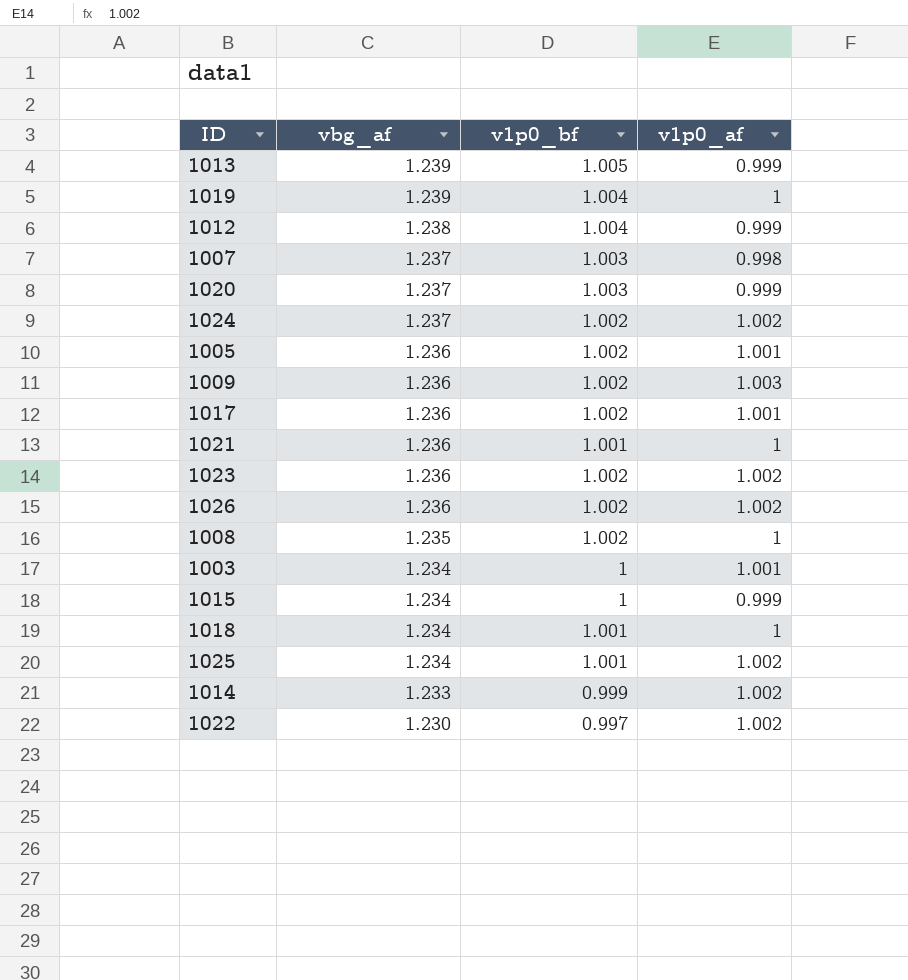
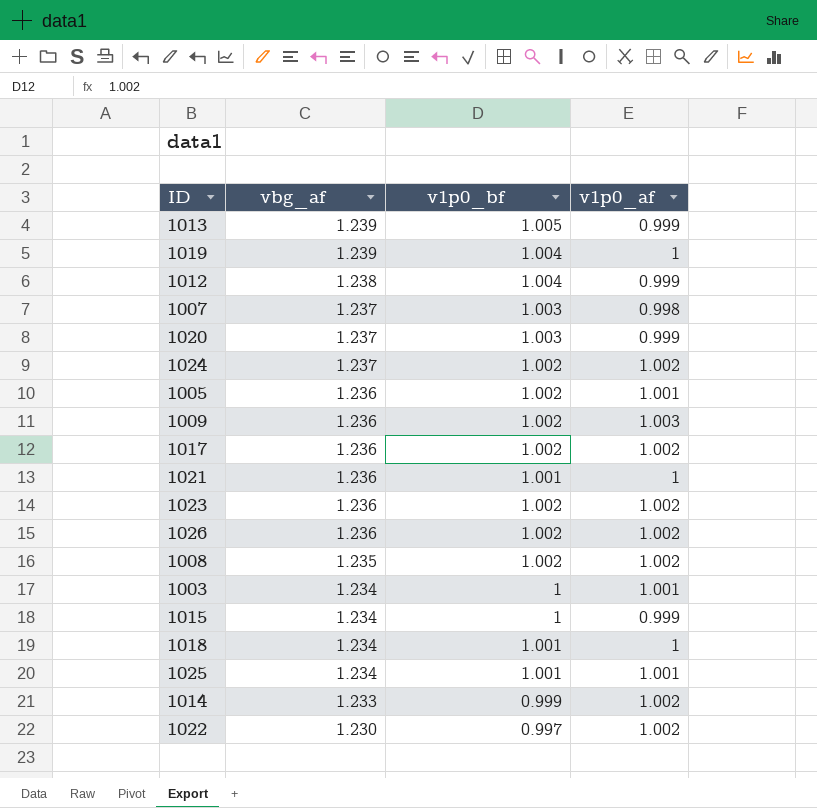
1017 | v1p0_af: 1.001 -> 1.002
1008 | v1p0_af: 1 -> 1.002
1025 | v1p0_af: 1.002 -> 1.001

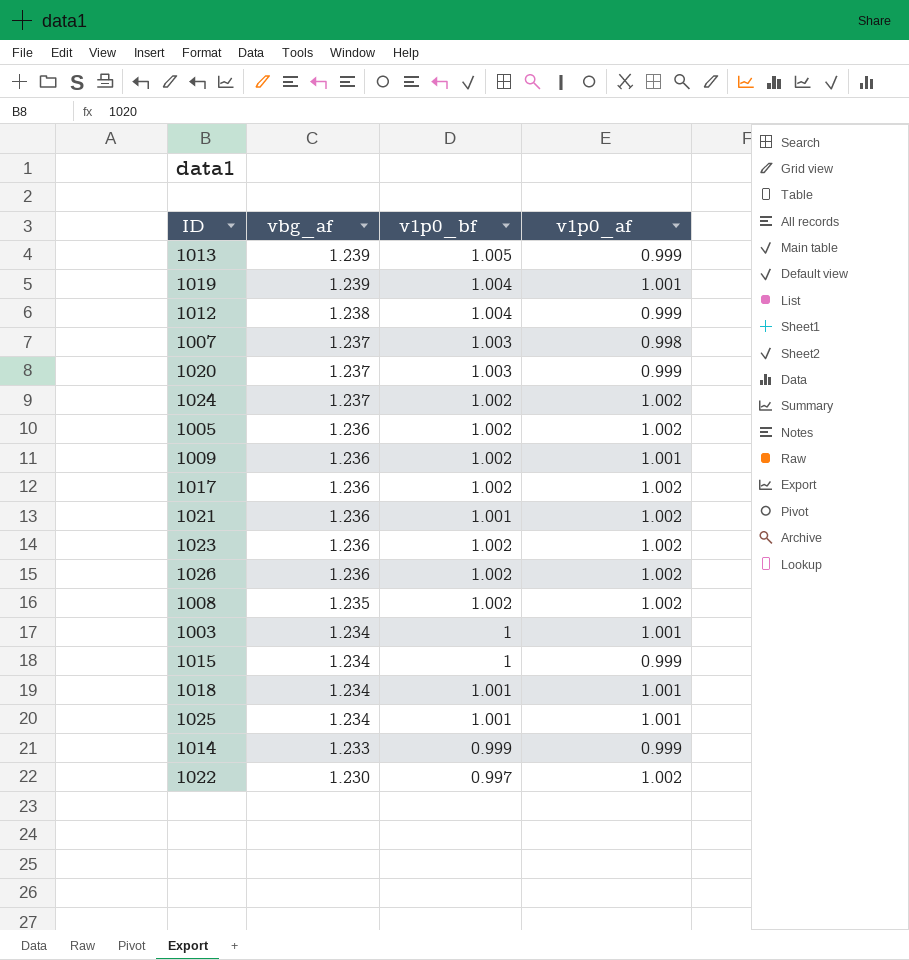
1019 | v1p0_af: 1 -> 1.001
1005 | v1p0_af: 1.001 -> 1.002
1009 | v1p0_af: 1.003 -> 1.001
1021 | v1p0_af: 1 -> 1.002
1018 | v1p0_af: 1 -> 1.001
1014 | v1p0_af: 1.002 -> 0.999

